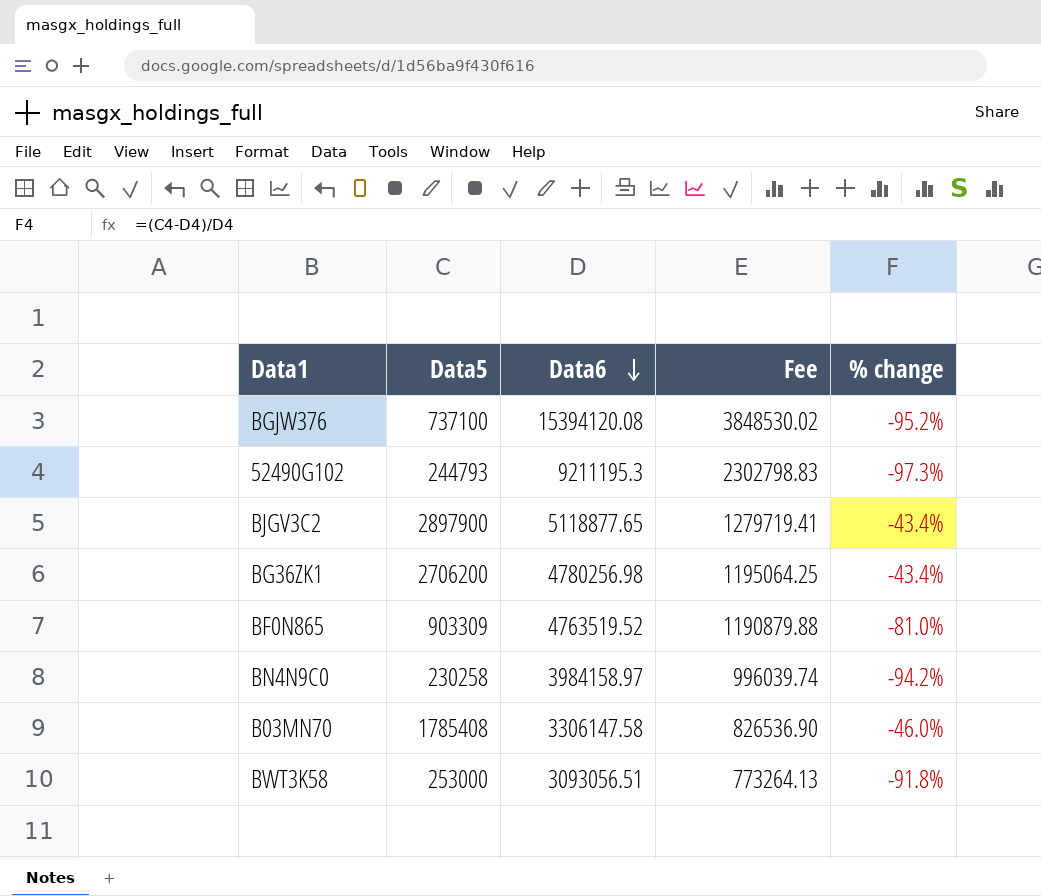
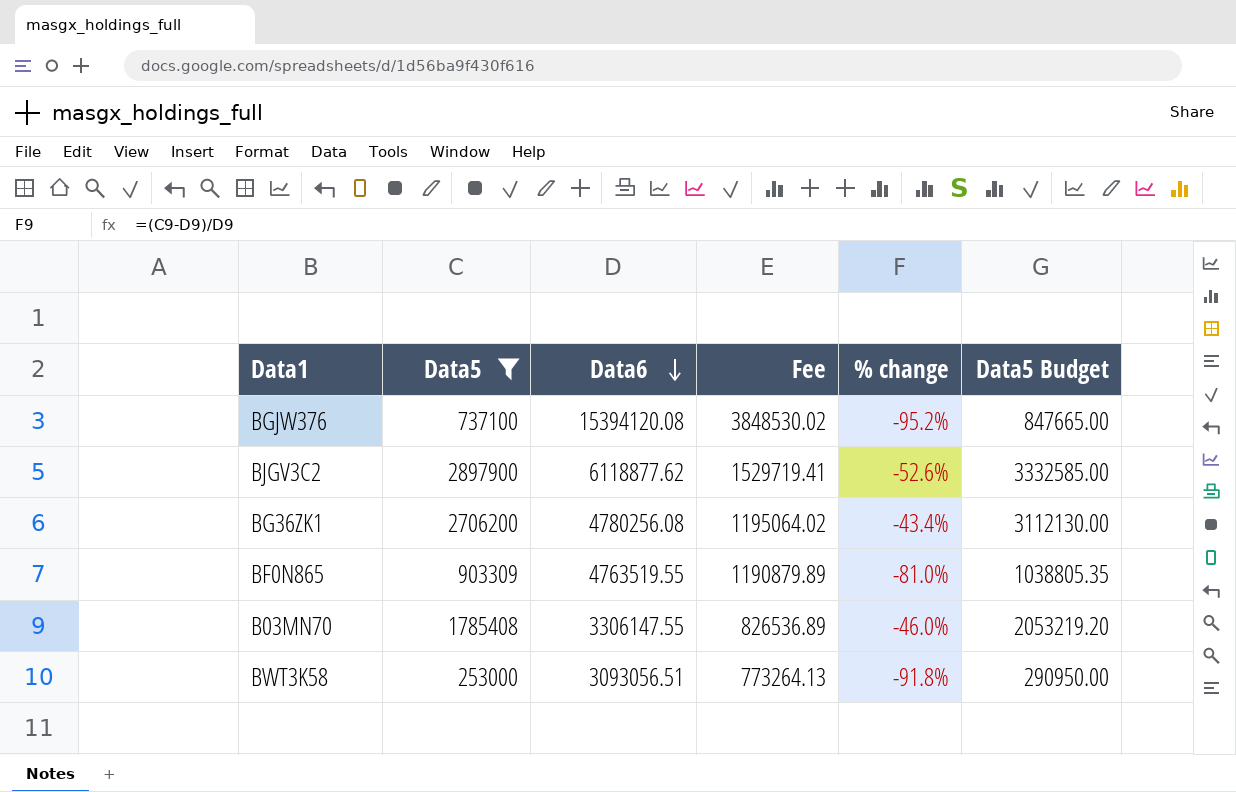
filter: none -> Data5 >= 253000
column Data5 Budget | formula: none -> [Data5] * 1.15
BJGV3C2 | Data6: 5118877.65 -> 6118877.62
BJGV3C2 | Fee: 1279719.41 -> 1529719.41
BJGV3C2 | % change: -43.4% -> -52.6%
BG36ZK1 | Data6: 4780256.98 -> 4780256.08
BG36ZK1 | Fee: 1195064.25 -> 1195064.02
BF0N865 | Data6: 4763519.52 -> 4763519.55
BF0N865 | Fee: 1190879.88 -> 1190879.89
B03MN70 | Data6: 3306147.58 -> 3306147.55
B03MN70 | Fee: 826536.90 -> 826536.89

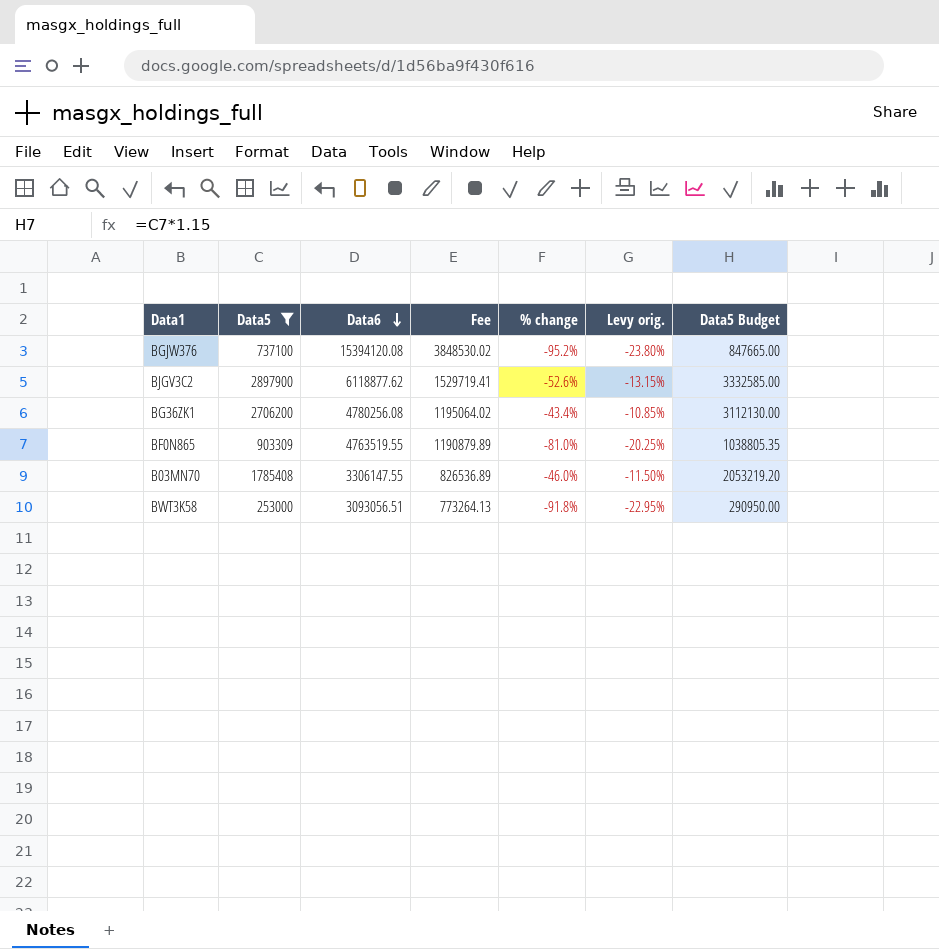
column Levy orig. | formula: none -> [% change] * 0.25

